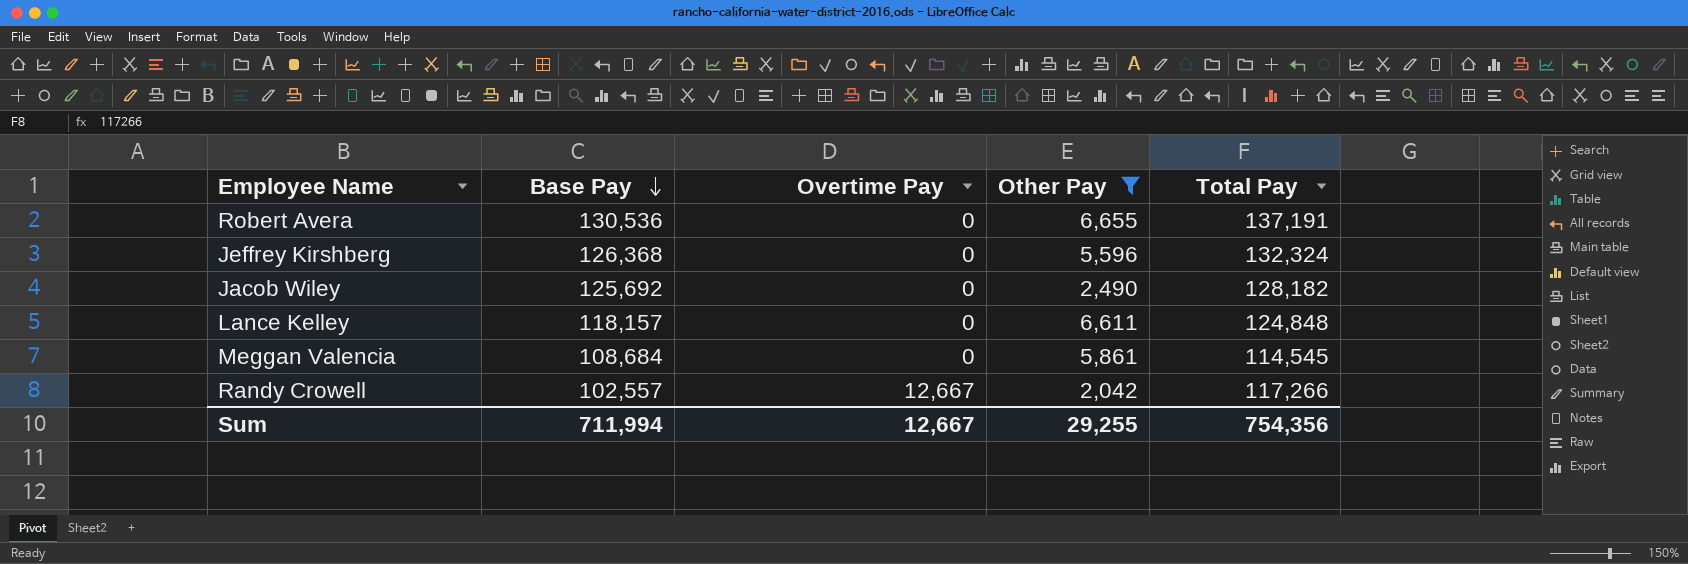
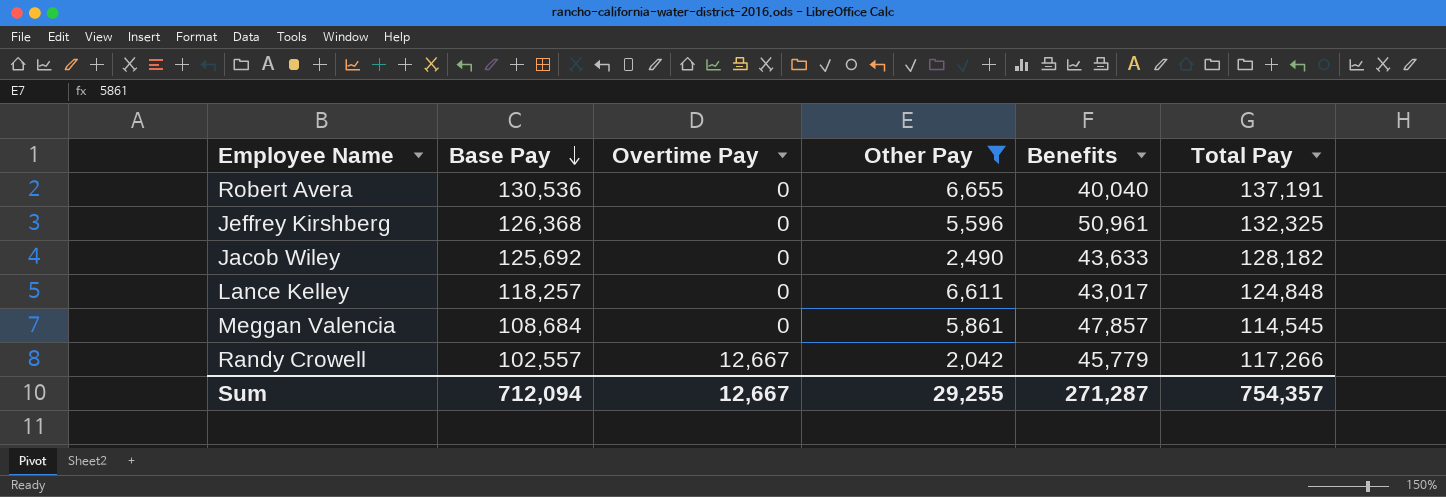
column Benefits | position: none -> 5
Jeffrey Kirshberg | Total Pay: 132,324 -> 132,325
Lance Kelley | Base Pay: 118,157 -> 118,257
Sum | Base Pay: 711,994 -> 712,094
Sum | Total Pay: 754,356 -> 754,357

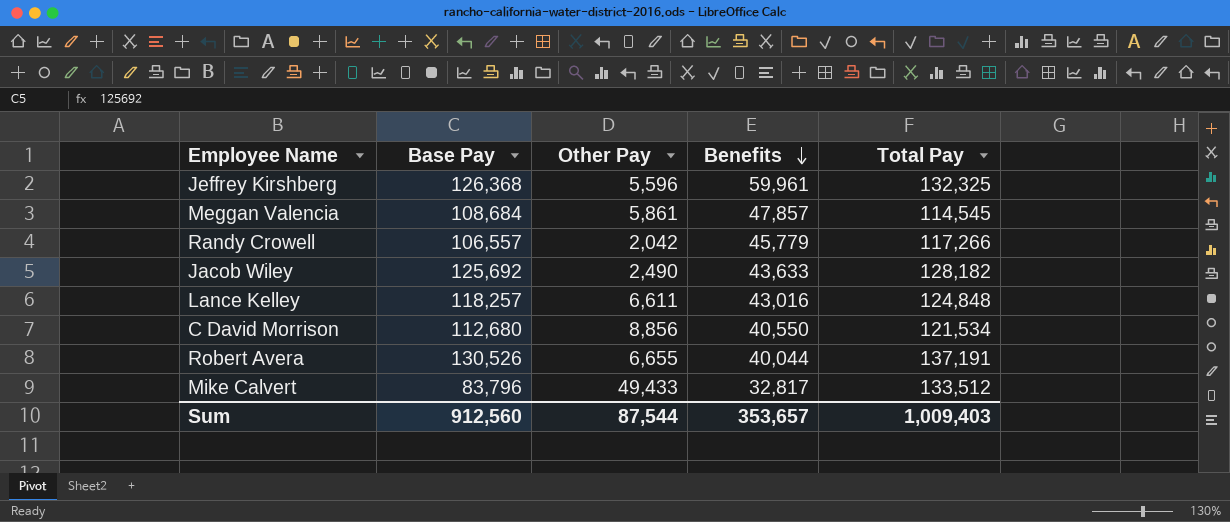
filter: Other Pay <= 6,655 -> none
row order: Base Pay descending -> Benefits descending
column Overtime Pay | position: 3 -> none
Jeffrey Kirshberg | Benefits: 50,961 -> 59,961
Randy Crowell | Base Pay: 102,557 -> 106,557
Lance Kelley | Benefits: 43,017 -> 43,016
Robert Avera | Base Pay: 130,536 -> 130,526
Robert Avera | Benefits: 40,040 -> 40,044
Sum | Base Pay: 712,094 -> 912,560
Sum | Other Pay: 29,255 -> 87,544
Sum | Benefits: 271,287 -> 353,657
Sum | Total Pay: 754,357 -> 1,009,403

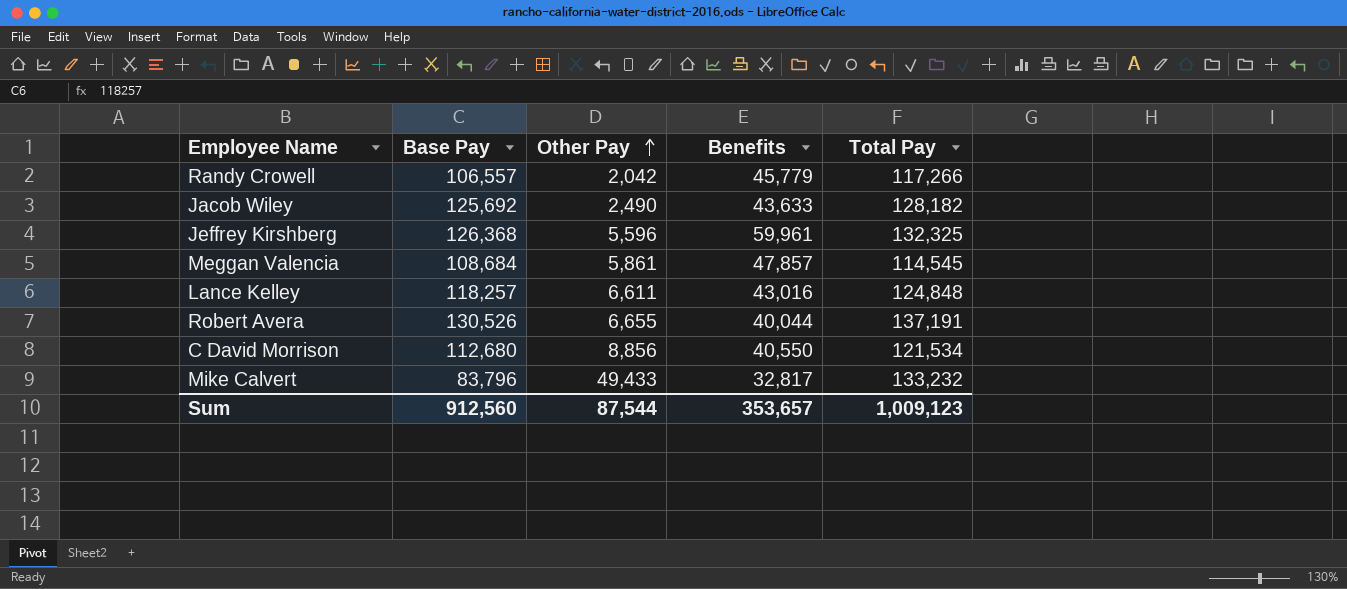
row order: Benefits descending -> Other Pay ascending
Mike Calvert | Total Pay: 133,512 -> 133,232
Sum | Total Pay: 1,009,403 -> 1,009,123

